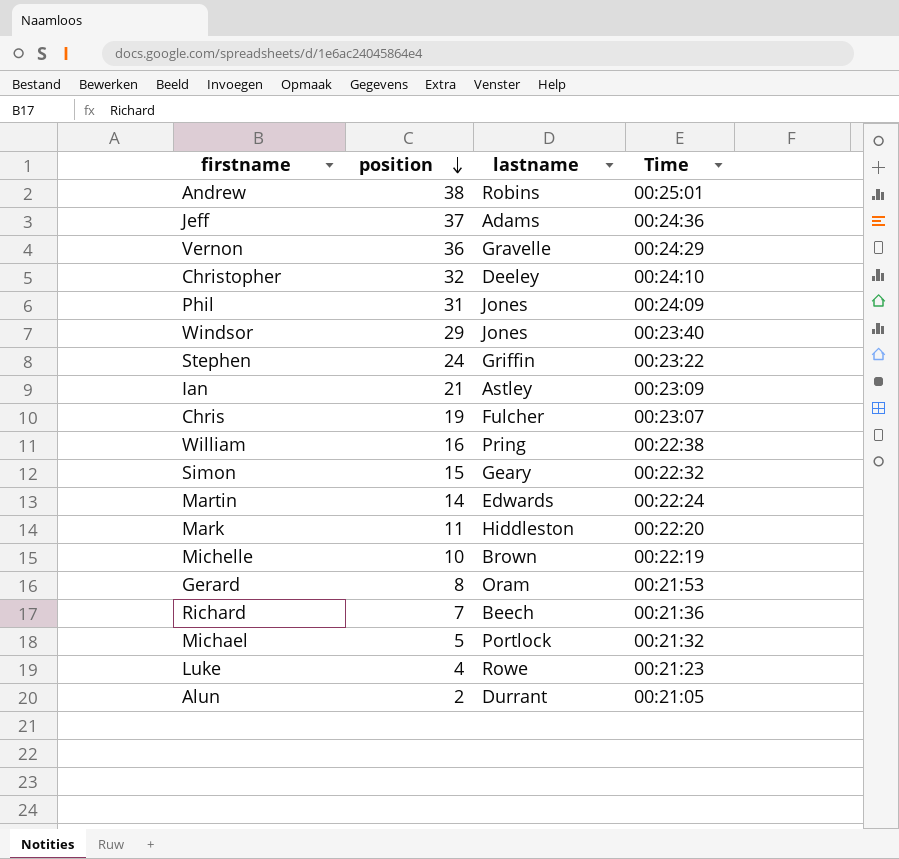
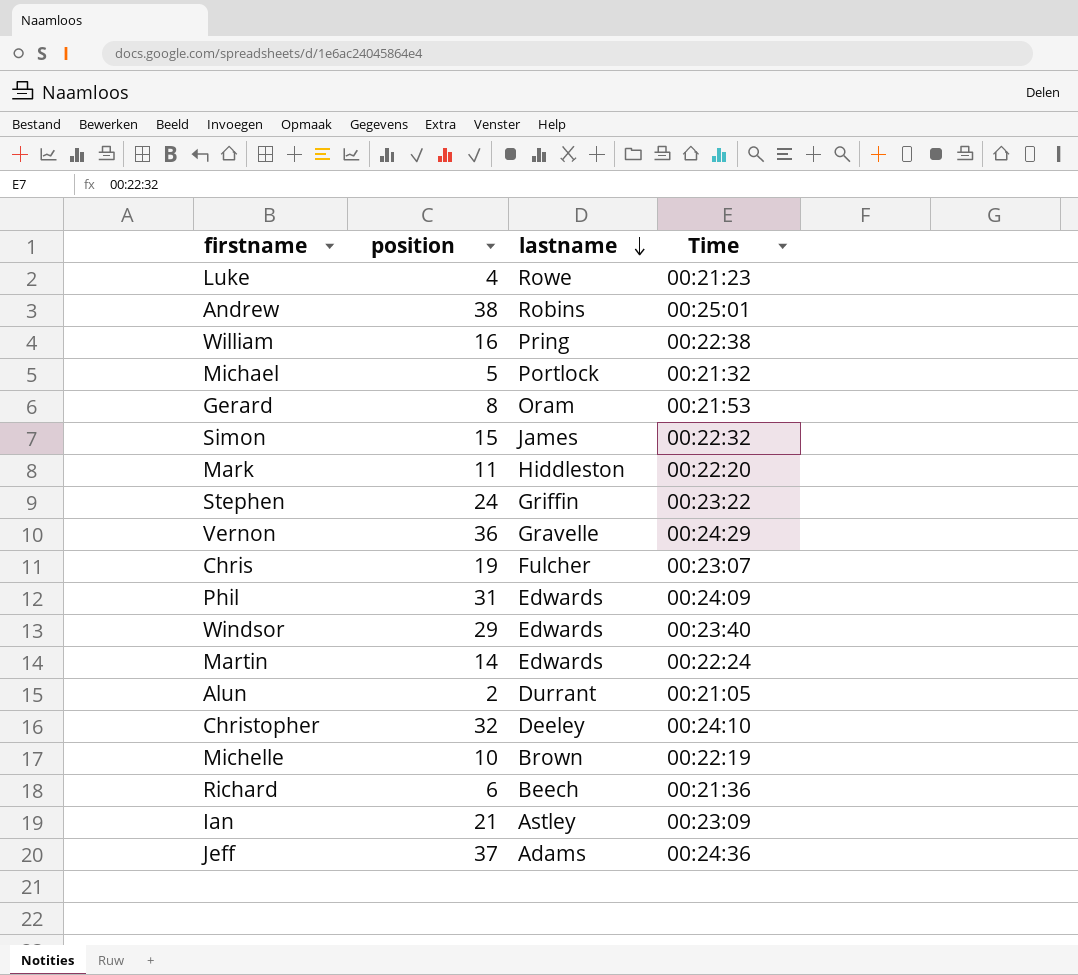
row order: position descending -> lastname descending
Simon | lastname: Geary -> James
Phil | lastname: Jones -> Edwards
Windsor | lastname: Jones -> Edwards
Richard | position: 7 -> 6

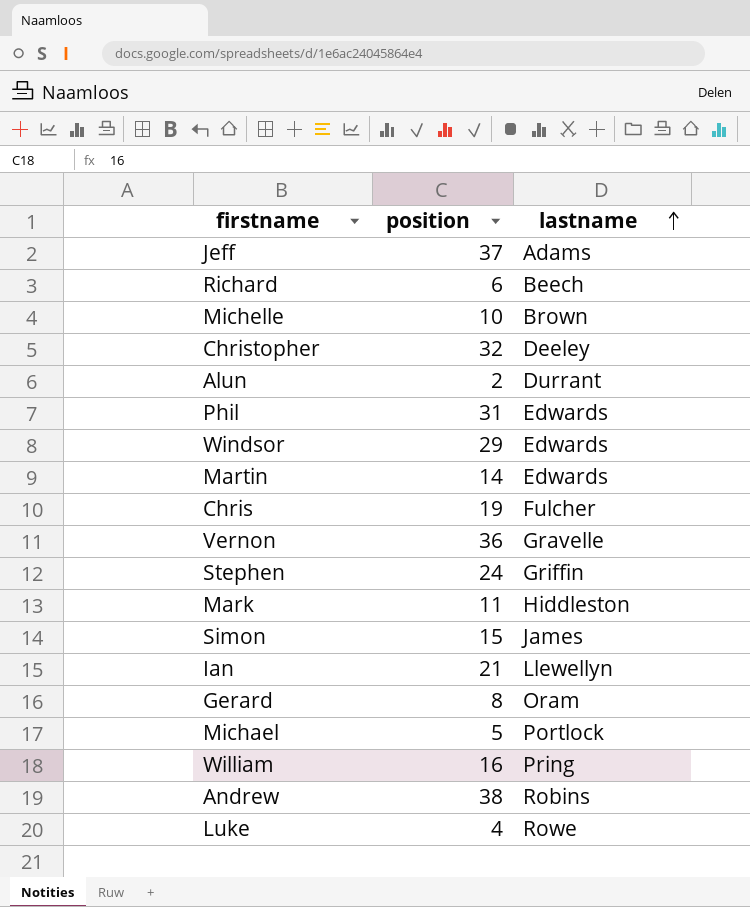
row order: lastname descending -> lastname ascending
column Time | position: 4 -> none
Ian | lastname: Astley -> Llewellyn

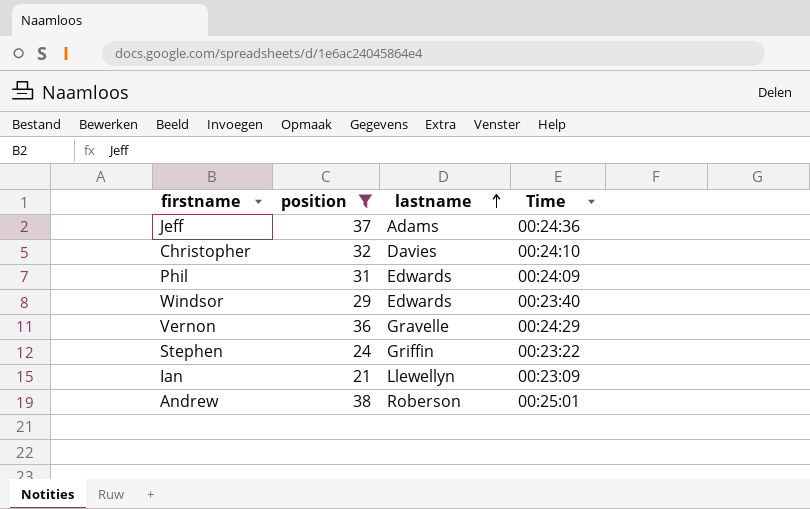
filter: none -> position >= 21
column Time | position: none -> 4
Christopher | lastname: Deeley -> Davies
Andrew | lastname: Robins -> Roberson

